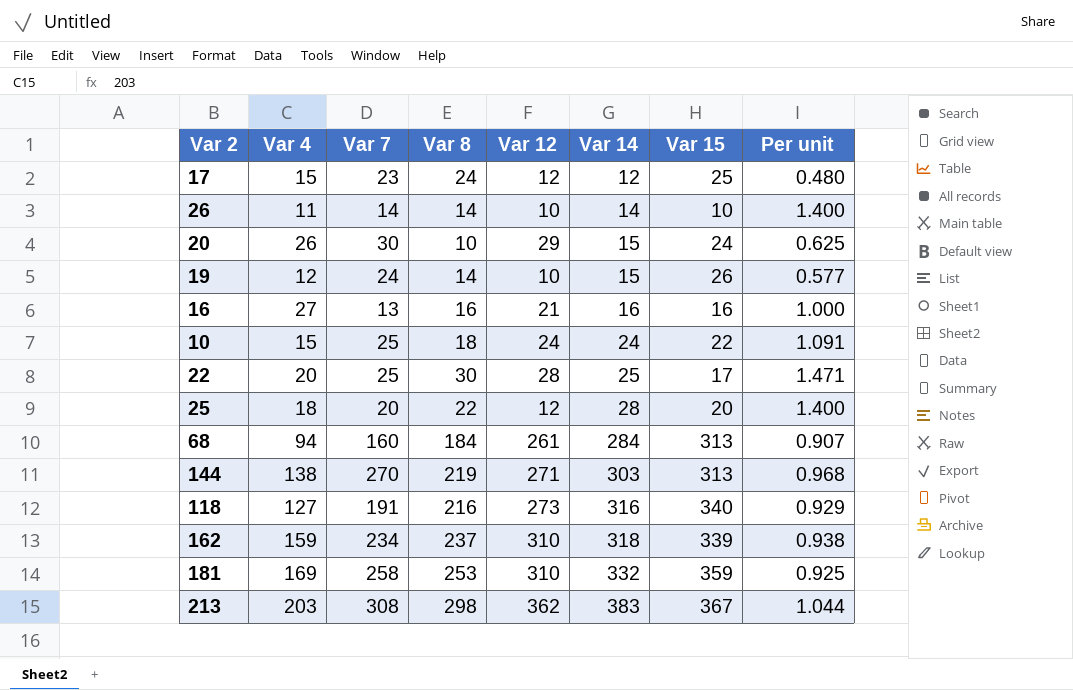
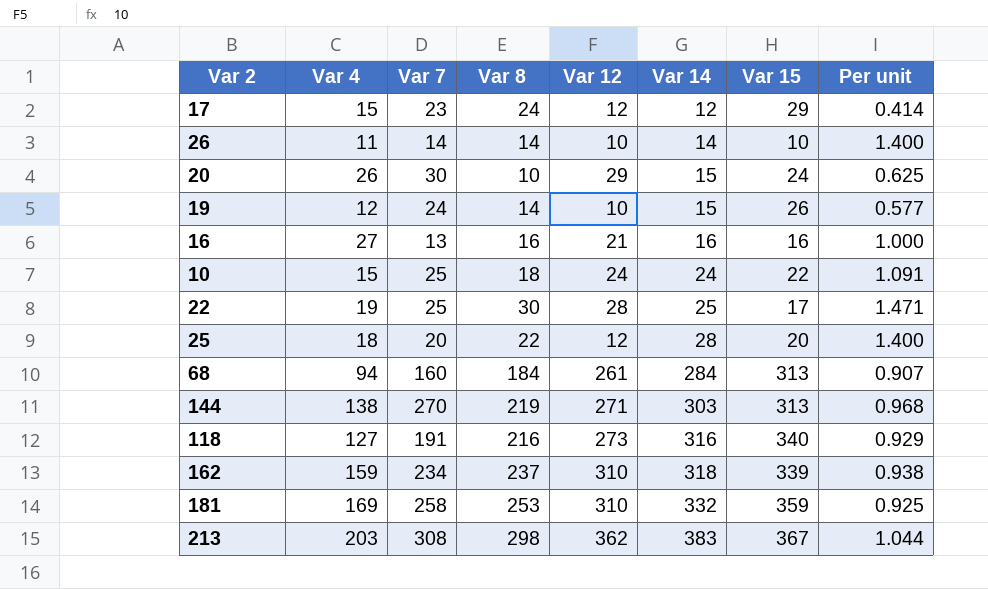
17 | Var 15: 25 -> 29
17 | Per unit: 0.480 -> 0.414
22 | Var 4: 20 -> 19

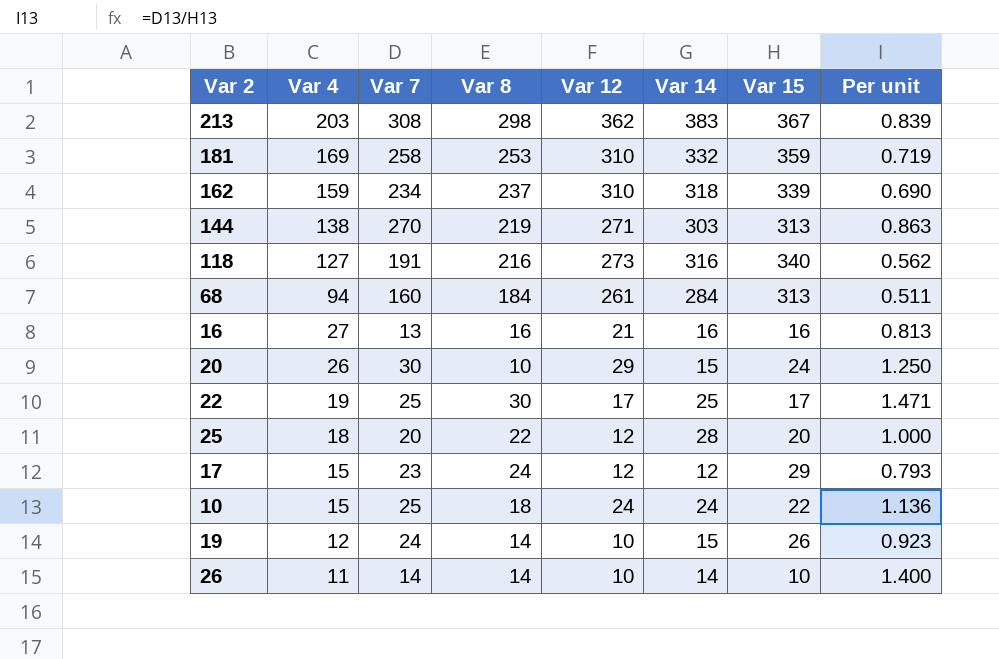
row order: Var 14 ascending -> Var 4 descending
column Per unit | formula: [Var 14] / [Var 15] -> [Var 7] / [Var 15]
22 | Var 12: 28 -> 17

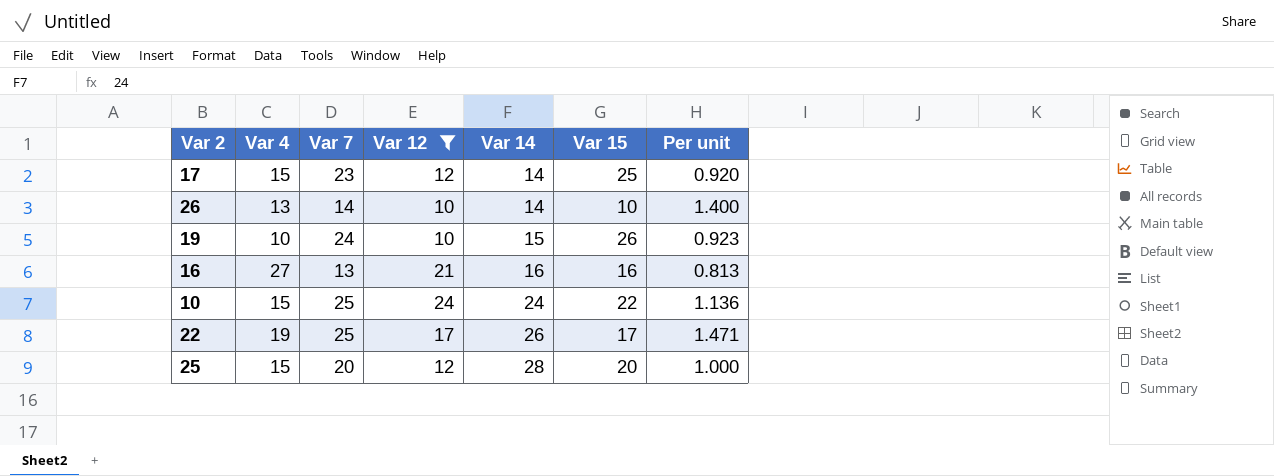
filter: none -> Var 12 <= 24
row order: Var 4 descending -> Var 14 ascending
column Var 8 | position: 4 -> none
17 | Var 14: 12 -> 14
17 | Var 15: 29 -> 25
17 | Per unit: 0.793 -> 0.920
26 | Var 4: 11 -> 13
19 | Var 4: 12 -> 10
22 | Var 14: 25 -> 26
25 | Var 4: 18 -> 15

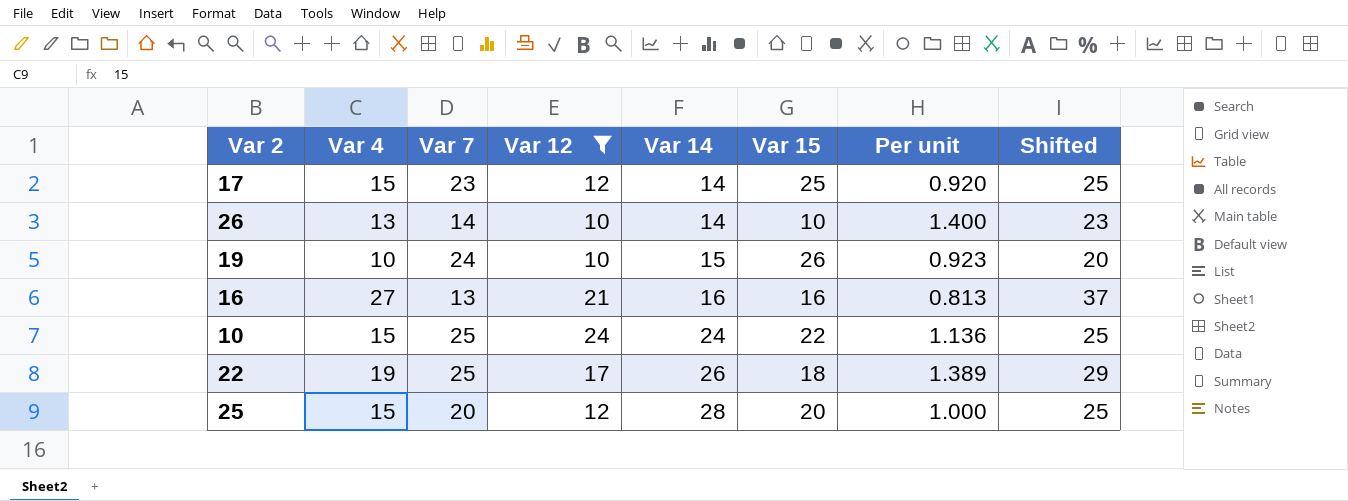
column Shifted | formula: none -> [Var 4] + 10
22 | Var 15: 17 -> 18
22 | Per unit: 1.471 -> 1.389

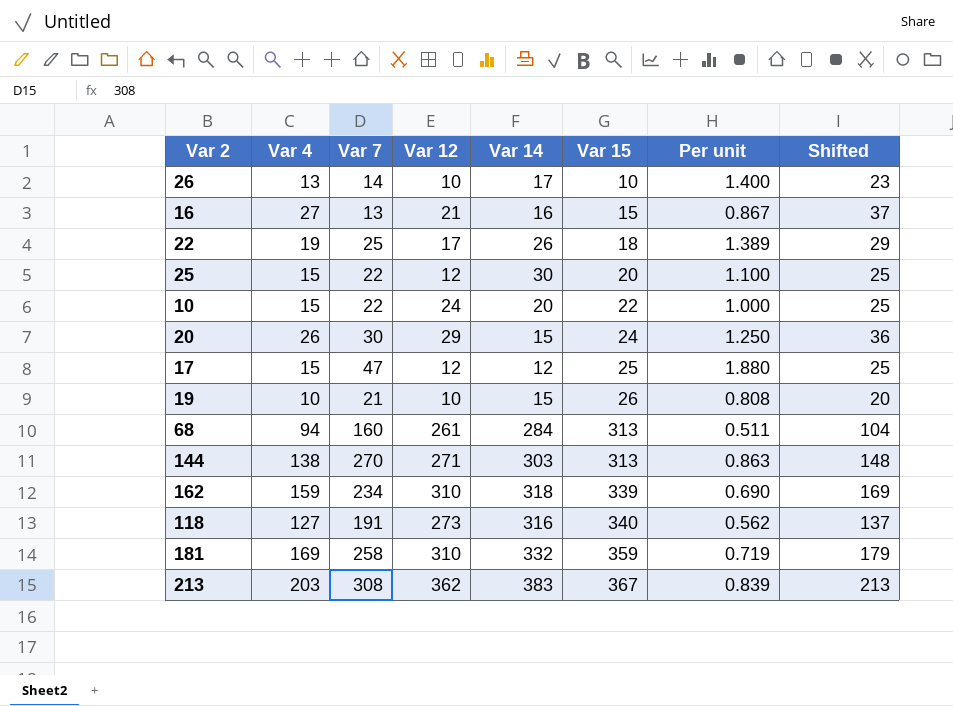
filter: Var 12 <= 24 -> none
row order: Var 14 ascending -> Var 15 ascending
26 | Var 14: 14 -> 17
16 | Var 15: 16 -> 15
16 | Per unit: 0.813 -> 0.867
25 | Var 7: 20 -> 22
25 | Var 14: 28 -> 30
25 | Per unit: 1.000 -> 1.100
10 | Var 7: 25 -> 22
10 | Var 14: 24 -> 20
10 | Per unit: 1.136 -> 1.000
17 | Var 7: 23 -> 47
17 | Var 14: 14 -> 12
17 | Per unit: 0.920 -> 1.880
19 | Var 7: 24 -> 21
19 | Per unit: 0.923 -> 0.808

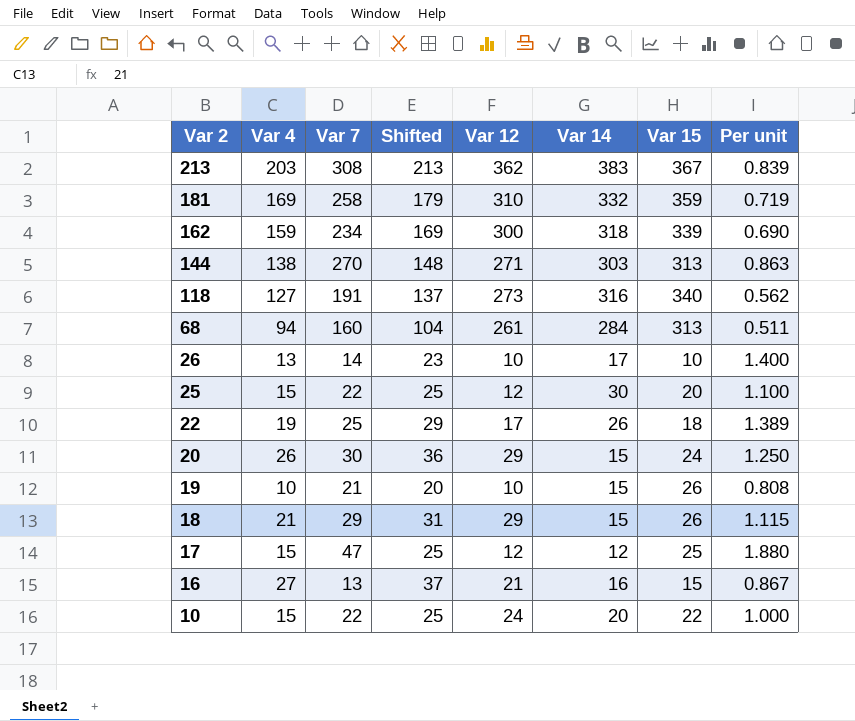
row order: Var 15 ascending -> Var 2 descending
column Shifted | position: 8 -> 4
162 | Var 12: 310 -> 300
row 18: none -> 21 | 29 | 31 | 29 | 15 | 26 | 1.115

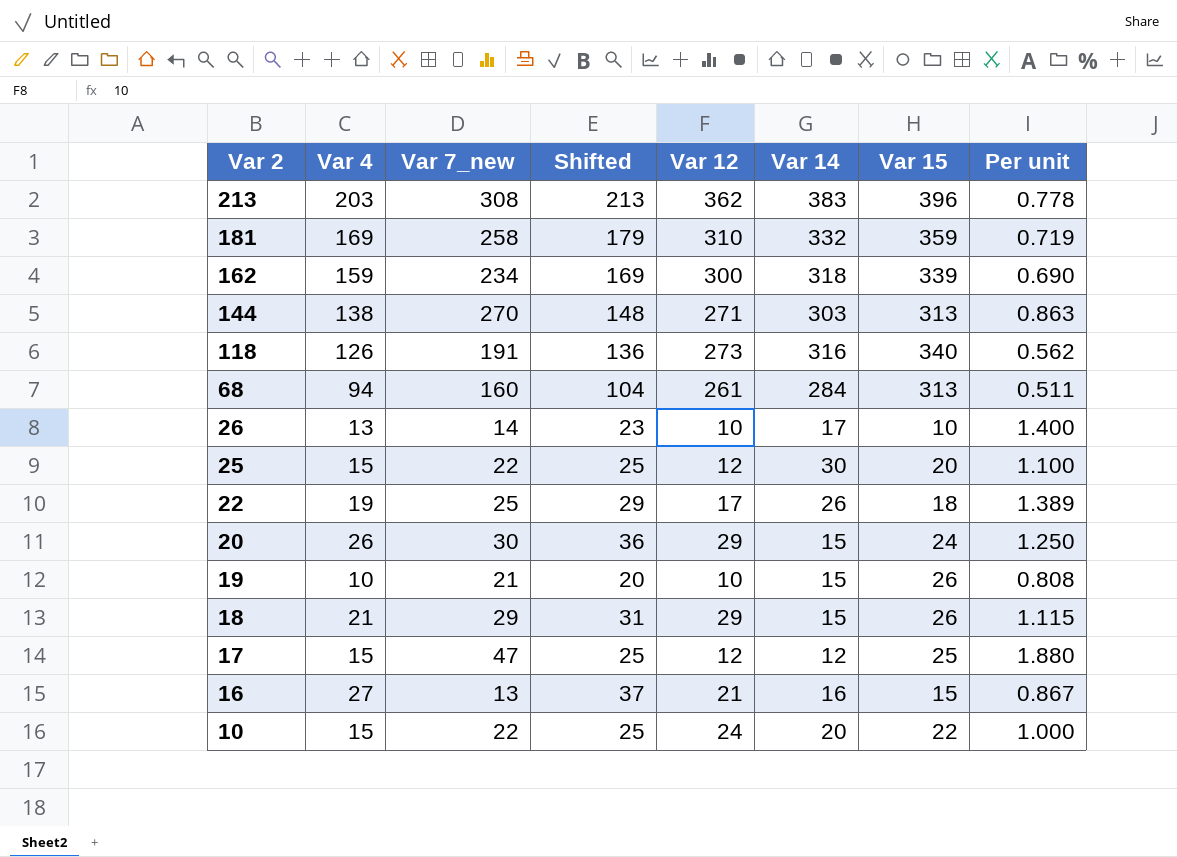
column name: Var 7 -> Var 7_new
213 | Var 15: 367 -> 396
213 | Per unit: 0.839 -> 0.778
118 | Var 4: 127 -> 126
118 | Shifted: 137 -> 136

